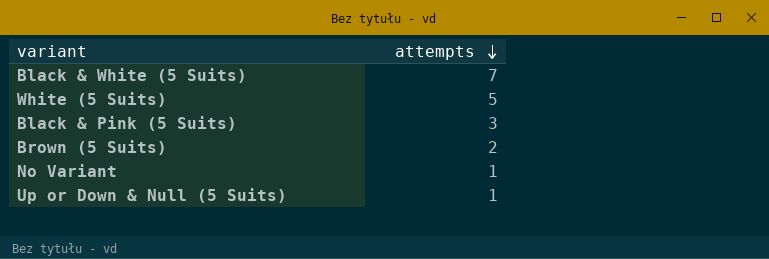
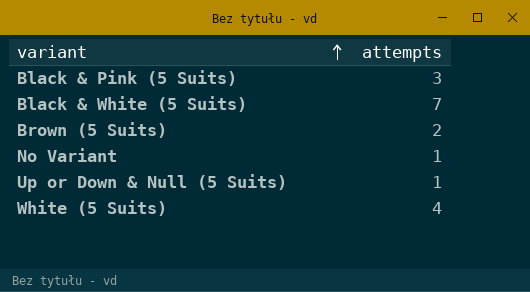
row order: attempts descending -> variant ascending
White (5 Suits) | attempts: 5 -> 4

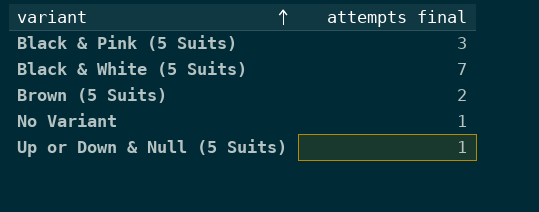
column name: attempts -> attempts final
row White (5 Suits): 4 -> none

